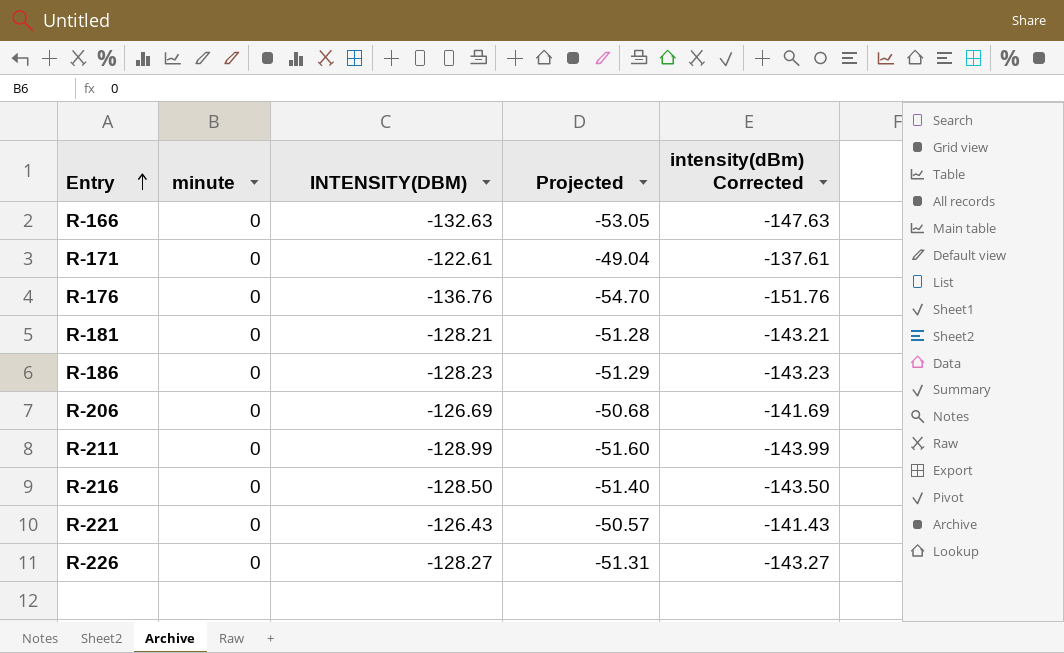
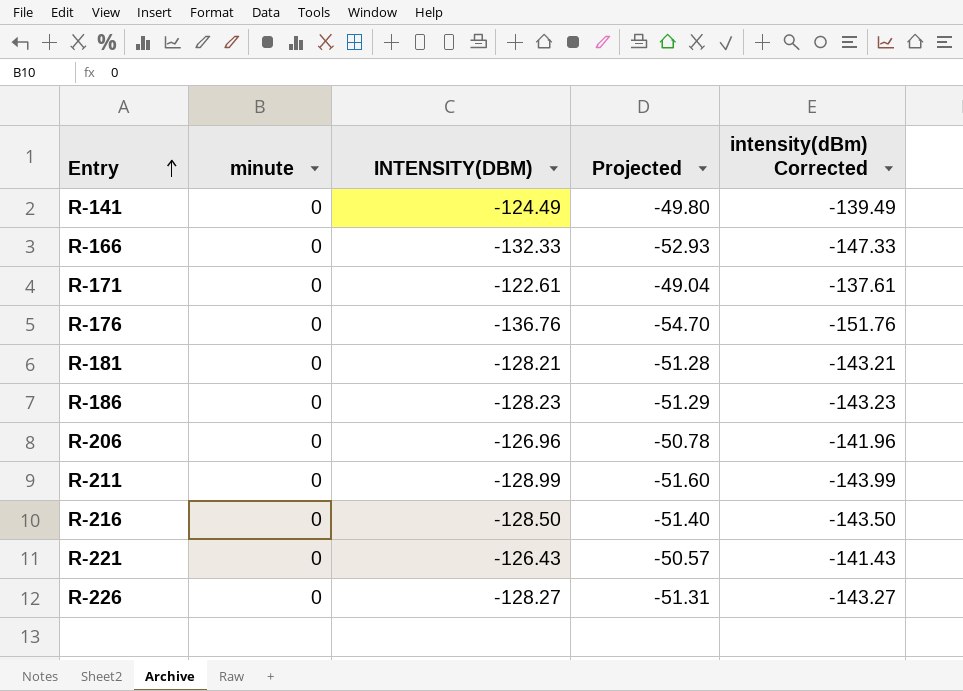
row R-141: none -> 0 | -124.49 | -49.80 | -139.49
R-166 | INTENSITY(DBM): -132.63 -> -132.33
R-166 | Projected: -53.05 -> -52.93
R-166 | intensity(dBm) Corrected: -147.63 -> -147.33
R-206 | INTENSITY(DBM): -126.69 -> -126.96
R-206 | Projected: -50.68 -> -50.78
R-206 | intensity(dBm) Corrected: -141.69 -> -141.96

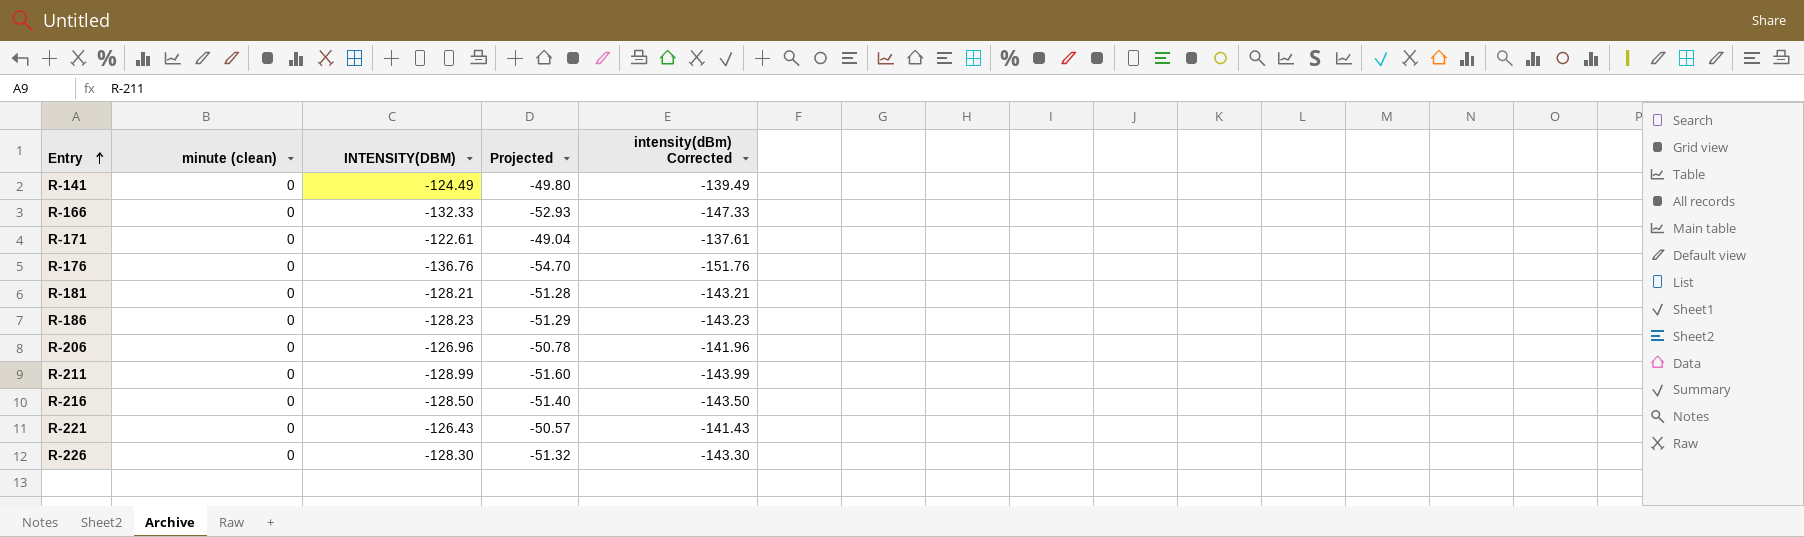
column name: minute -> minute (clean)
R-226 | INTENSITY(DBM): -128.27 -> -128.30
R-226 | Projected: -51.31 -> -51.32
R-226 | intensity(dBm) Corrected: -143.27 -> -143.30

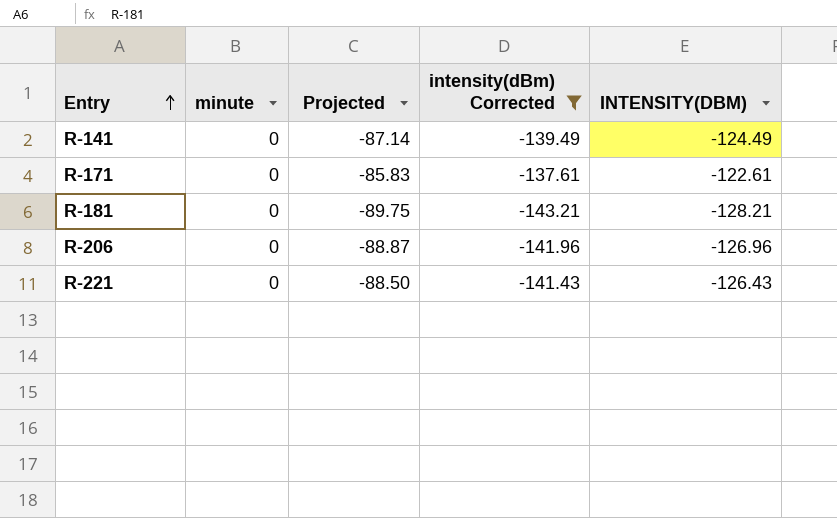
filter: none -> intensity(dBm) Corrected >= -143.21
column name: minute (clean) -> minute
column Projected | formula: [INTENSITY(DBM)] * 0.4 -> [INTENSITY(DBM)] * 0.7
column INTENSITY(DBM) | position: 3 -> 5

